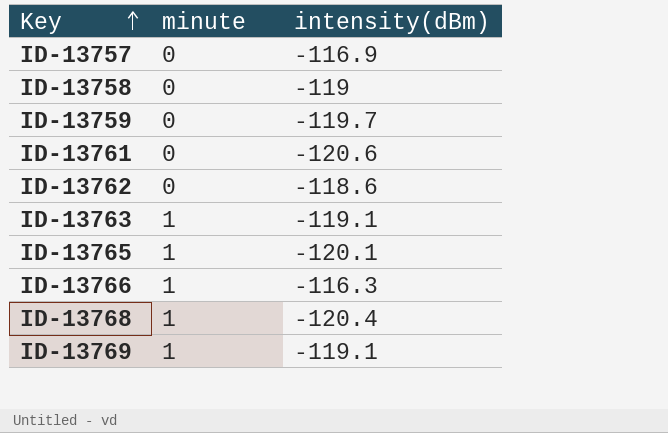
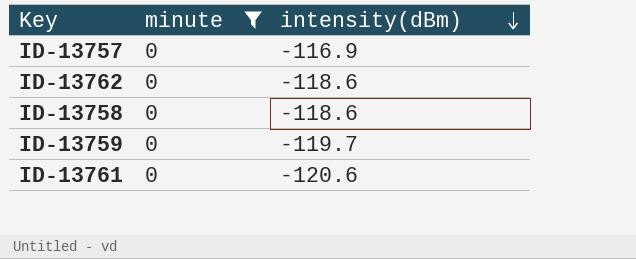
filter: none -> minute = 0
row order: Key ascending -> intensity(dBm) descending
ID-13758 | intensity(dBm): -119 -> -118.6

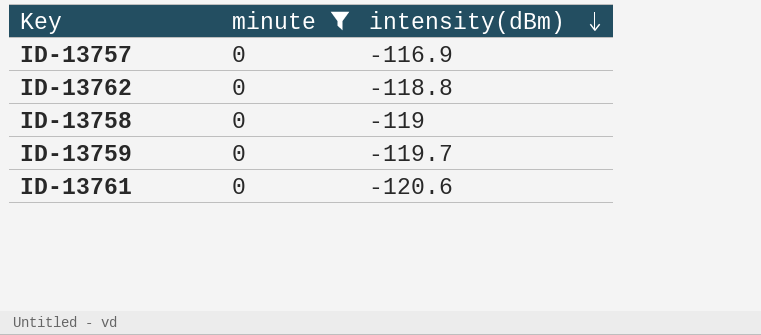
ID-13762 | intensity(dBm): -118.6 -> -118.8
ID-13758 | intensity(dBm): -118.6 -> -119

